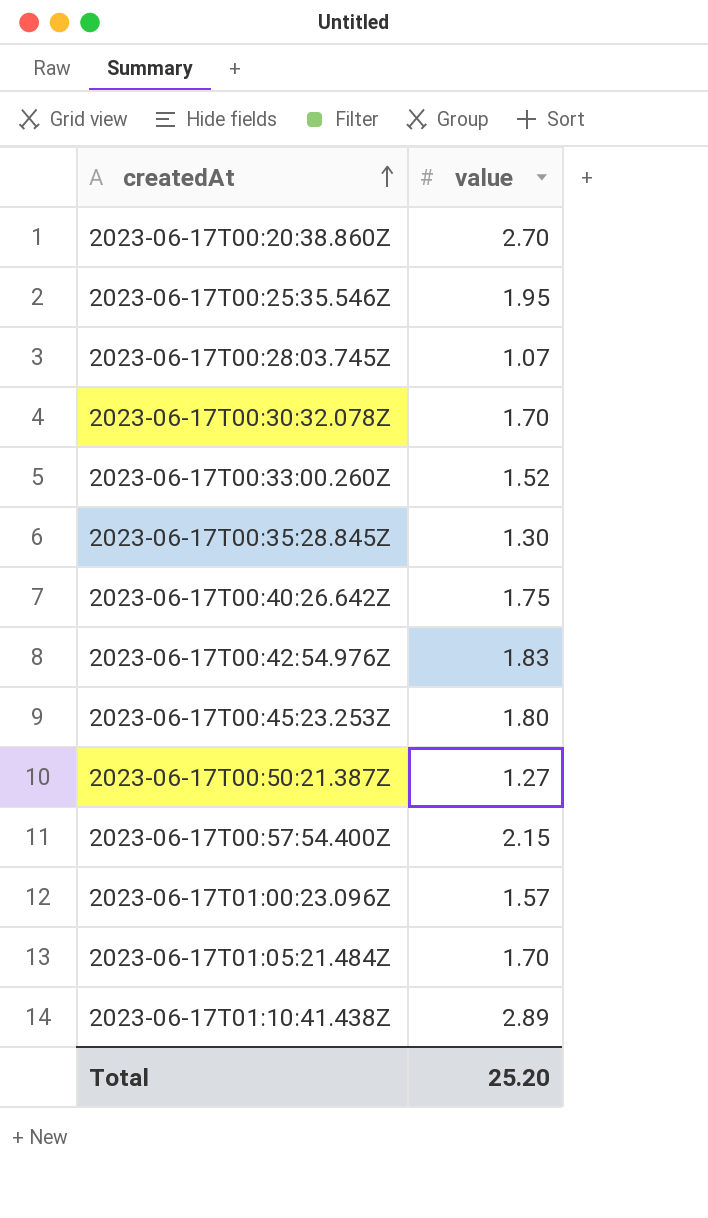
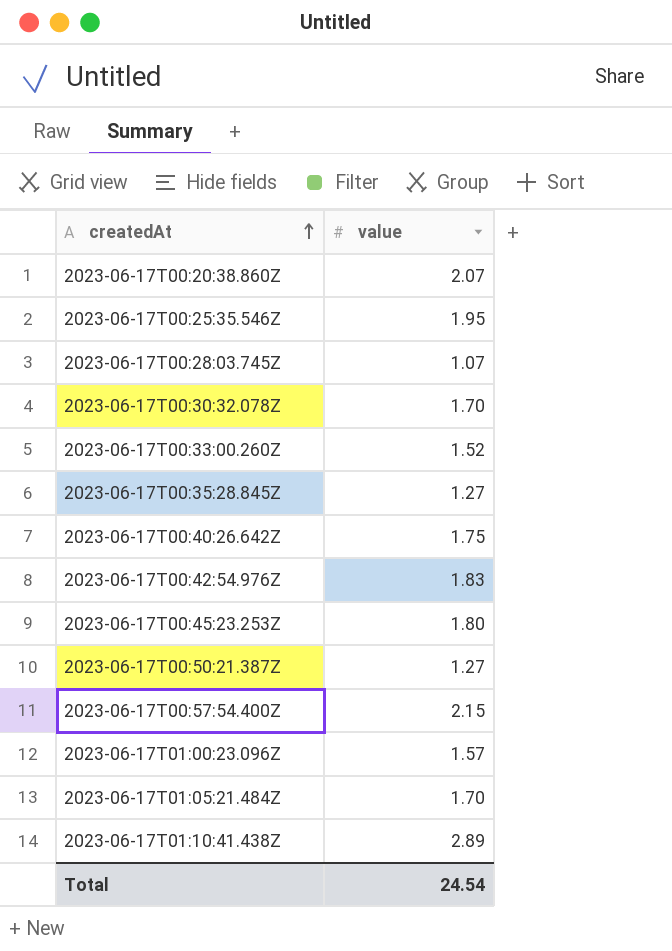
2023-06-17T00:20:38.860Z | value: 2.70 -> 2.07
2023-06-17T00:35:28.845Z | value: 1.30 -> 1.27
Total | value: 25.20 -> 24.54

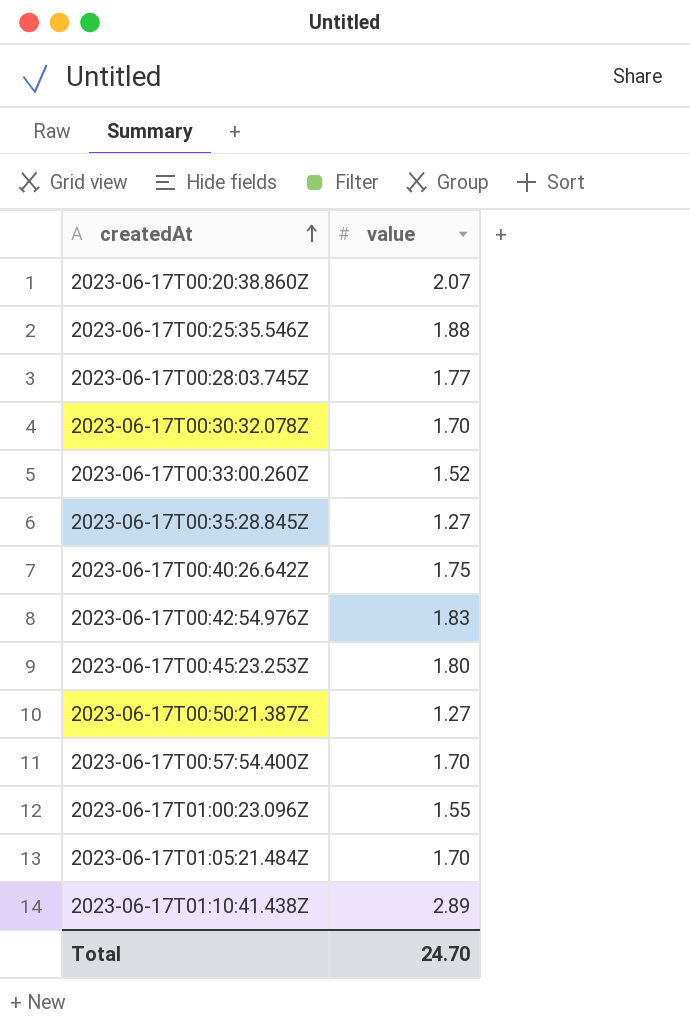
2023-06-17T00:25:35.546Z | value: 1.95 -> 1.88
2023-06-17T00:28:03.745Z | value: 1.07 -> 1.77
2023-06-17T00:57:54.400Z | value: 2.15 -> 1.70
2023-06-17T01:00:23.096Z | value: 1.57 -> 1.55
Total | value: 24.54 -> 24.70

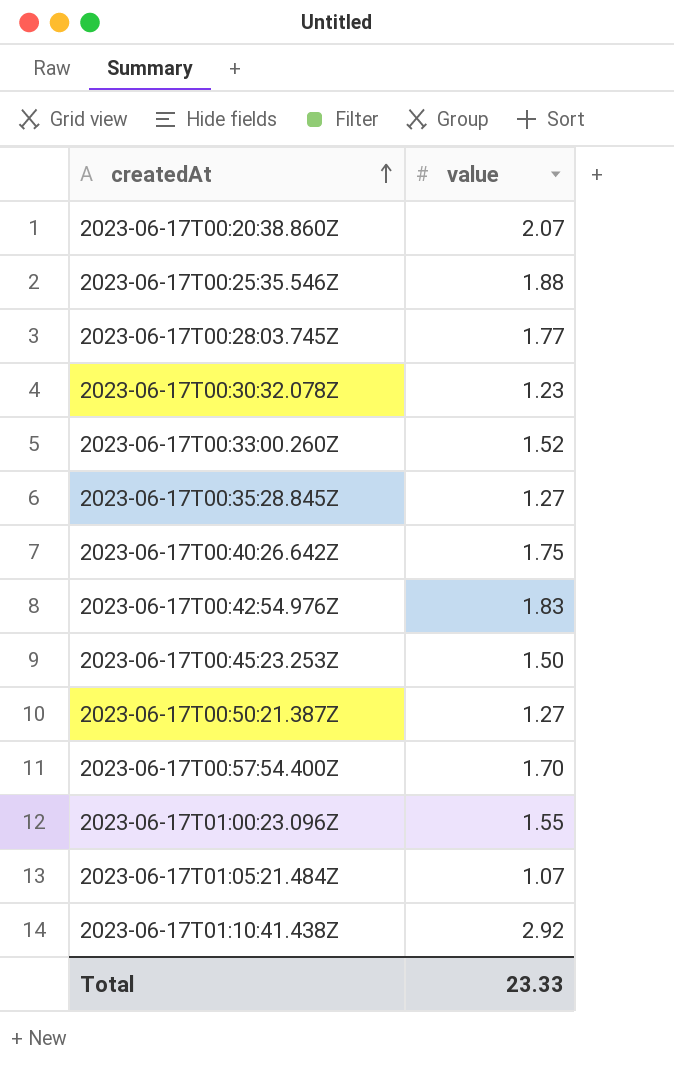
2023-06-17T00:30:32.078Z | value: 1.70 -> 1.23
2023-06-17T00:45:23.253Z | value: 1.80 -> 1.50
2023-06-17T01:05:21.484Z | value: 1.70 -> 1.07
2023-06-17T01:10:41.438Z | value: 2.89 -> 2.92
Total | value: 24.70 -> 23.33

